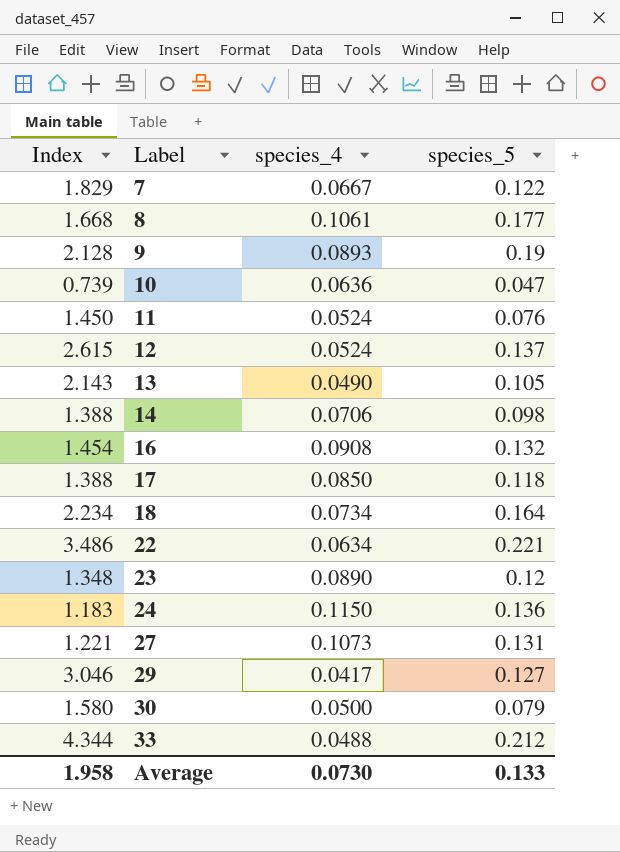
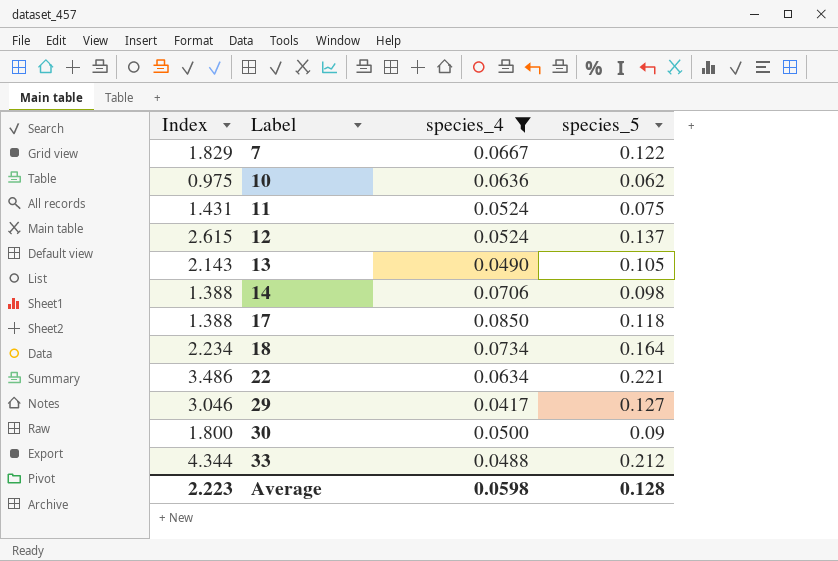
filter: none -> species_4 <= 0.0850
10 | Index: 0.739 -> 0.975
10 | species_5: 0.047 -> 0.062
11 | Index: 1.450 -> 1.431
11 | species_5: 0.076 -> 0.075
30 | Index: 1.580 -> 1.800
30 | species_5: 0.079 -> 0.09
Average | Index: 1.958 -> 2.223
Average | species_4: 0.0730 -> 0.0598
Average | species_5: 0.133 -> 0.128

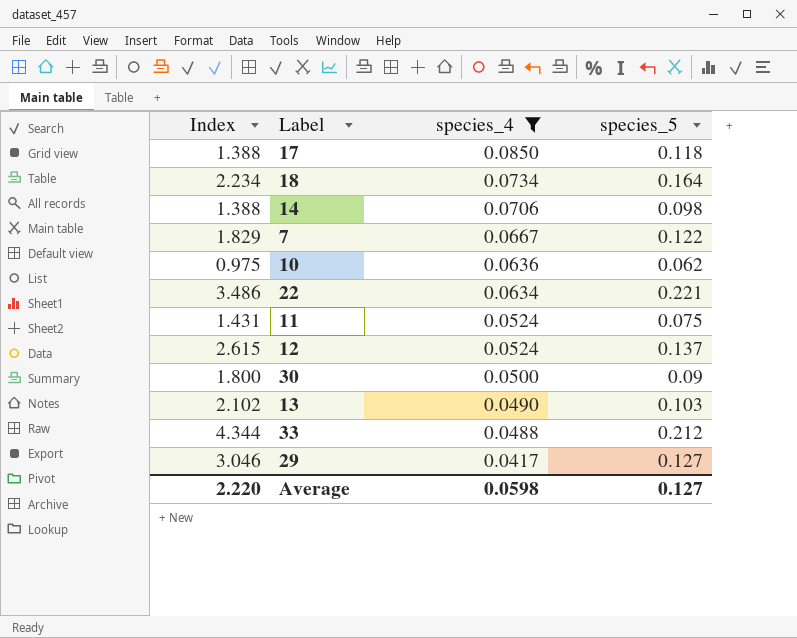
row order: Label ascending -> species_4 descending
13 | Index: 2.143 -> 2.102
13 | species_5: 0.105 -> 0.103
Average | Index: 2.223 -> 2.220
Average | species_5: 0.128 -> 0.127

